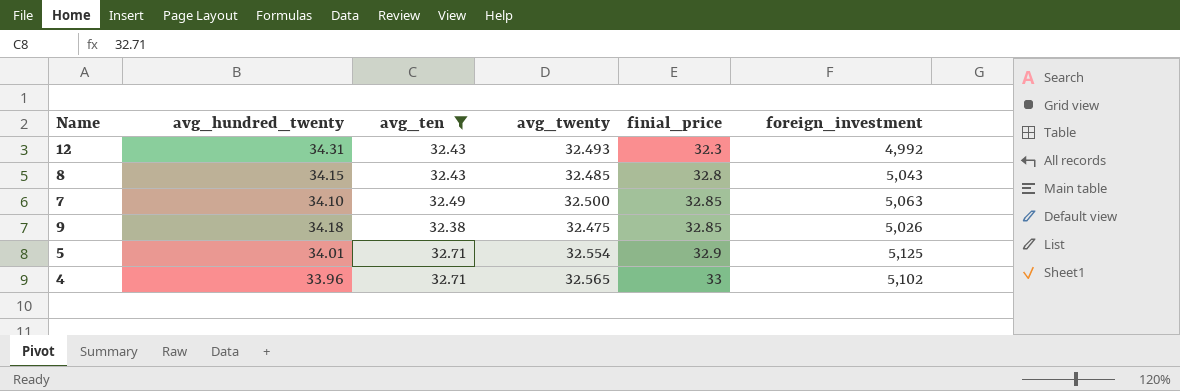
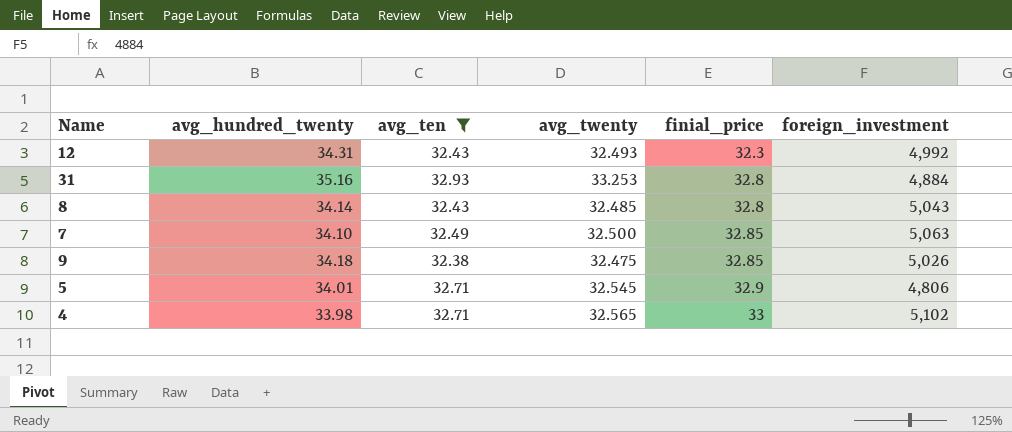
row 31: none -> 35.16 | 32.93 | 33.253 | 32.8 | 4,884
8 | avg_hundred_twenty: 34.15 -> 34.14
5 | avg_twenty: 32.554 -> 32.545
5 | foreign_investment: 5,125 -> 4,806
4 | avg_hundred_twenty: 33.96 -> 33.98

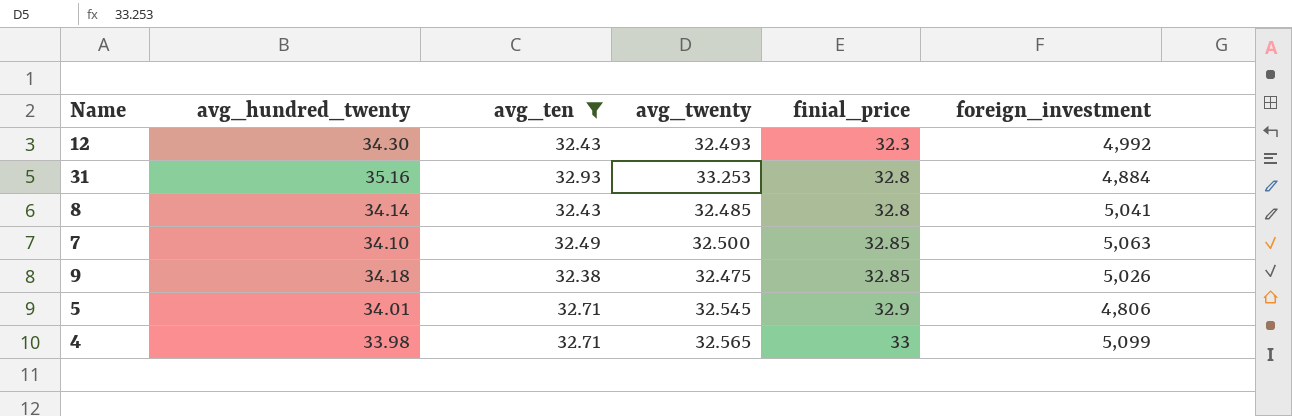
12 | avg_hundred_twenty: 34.31 -> 34.30
8 | foreign_investment: 5,043 -> 5,041
4 | foreign_investment: 5,102 -> 5,099

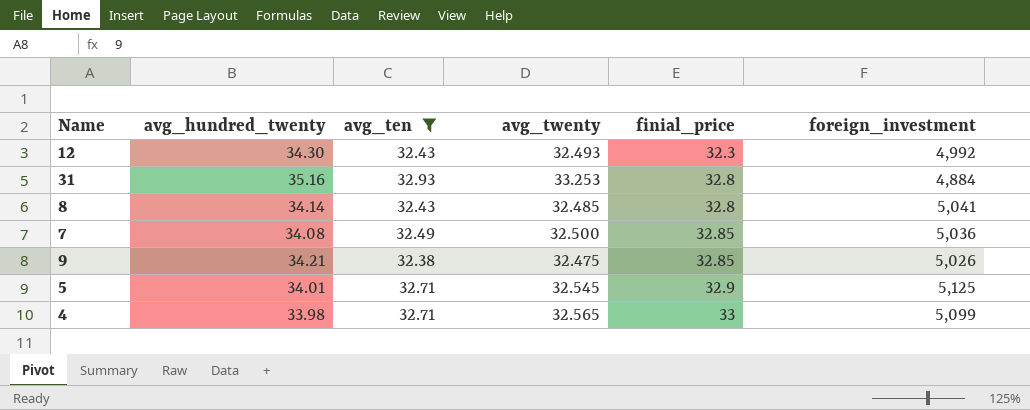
7 | avg_hundred_twenty: 34.10 -> 34.08
7 | foreign_investment: 5,063 -> 5,036
9 | avg_hundred_twenty: 34.18 -> 34.21
5 | foreign_investment: 4,806 -> 5,125

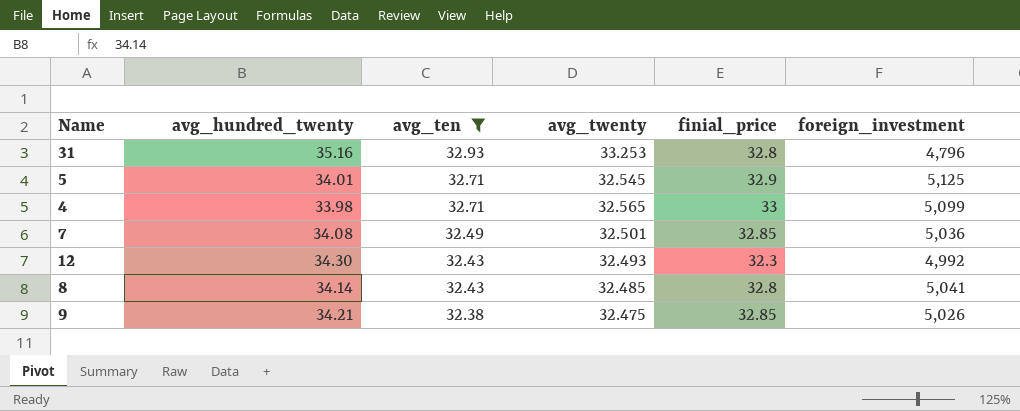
row order: finial_price ascending -> avg_ten descending
31 | foreign_investment: 4,884 -> 4,796
7 | avg_twenty: 32.500 -> 32.501

